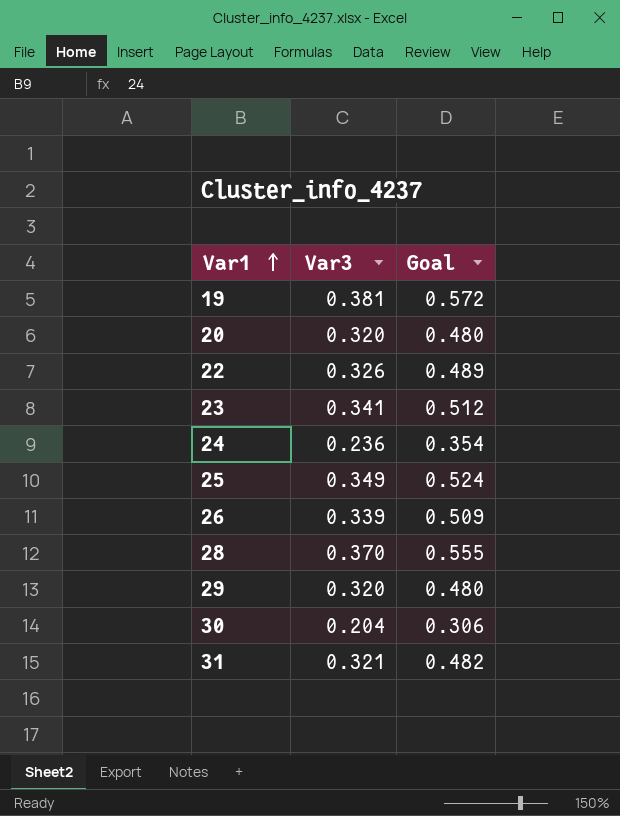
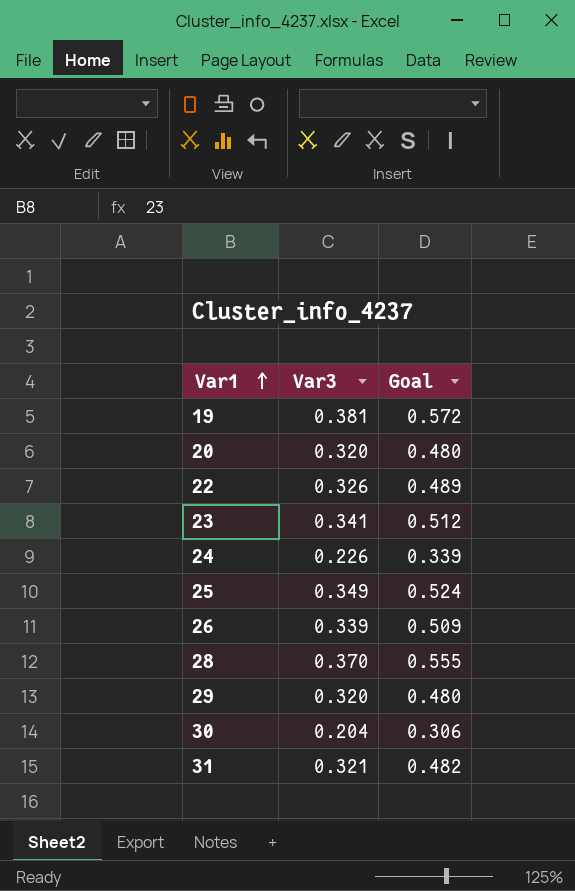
24 | Var3: 0.236 -> 0.226
24 | Goal: 0.354 -> 0.339

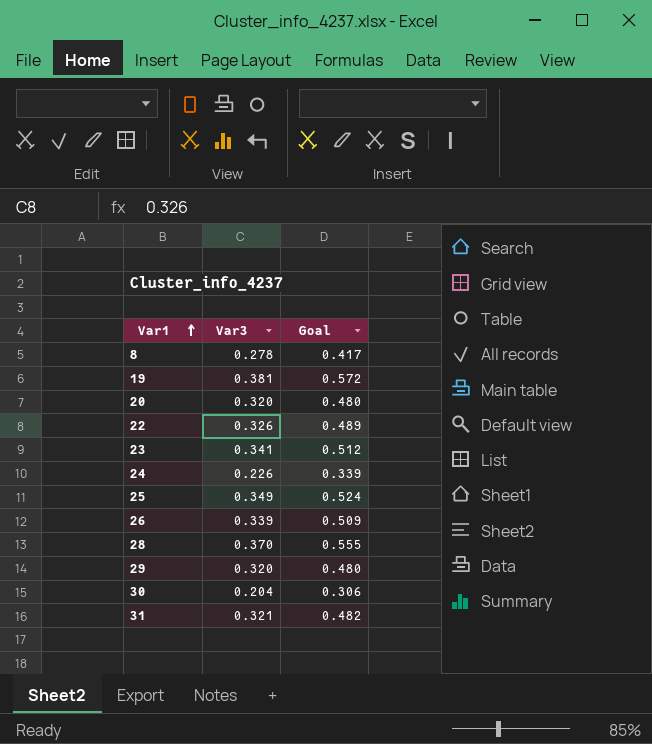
row 8: none -> 0.278 | 0.417

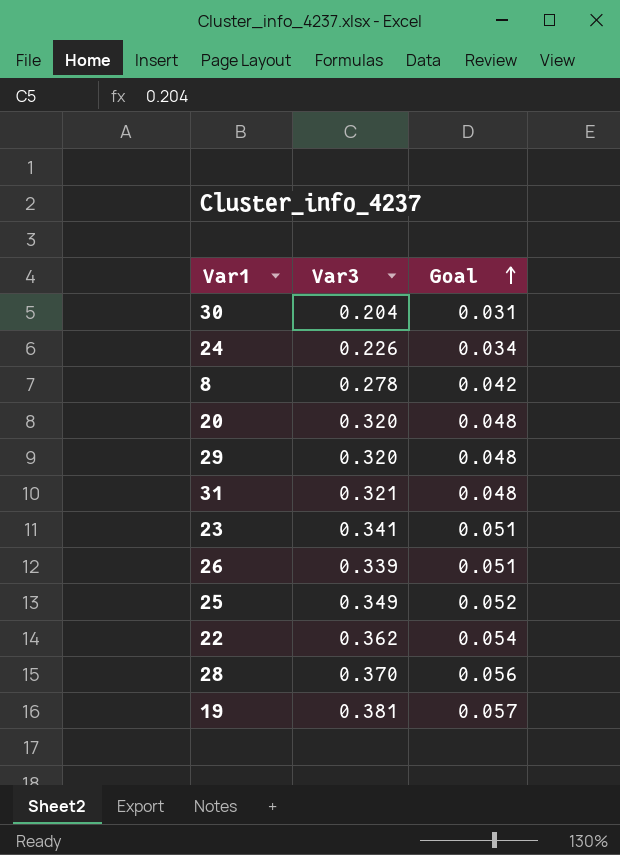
row order: Var1 ascending -> Goal ascending
column Goal | formula: [Var3] * 1.5 -> [Var3] * 0.15
22 | Var3: 0.326 -> 0.362

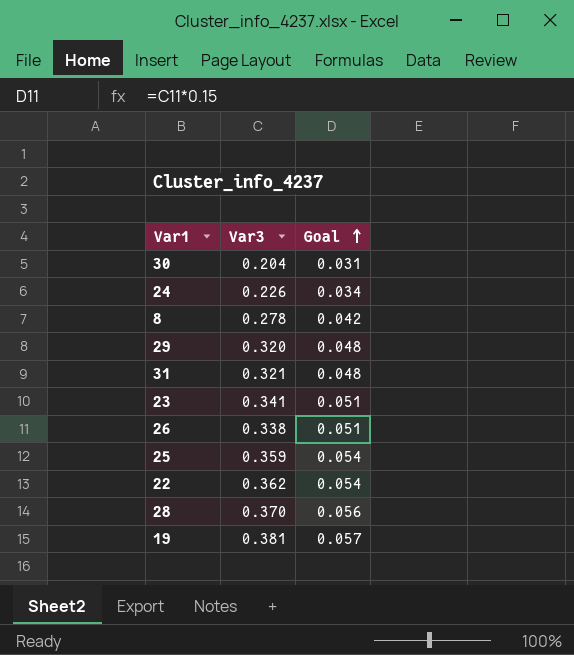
row 20: 0.320 | 0.048 -> none
26 | Var3: 0.339 -> 0.338
25 | Var3: 0.349 -> 0.359
25 | Goal: 0.052 -> 0.054

